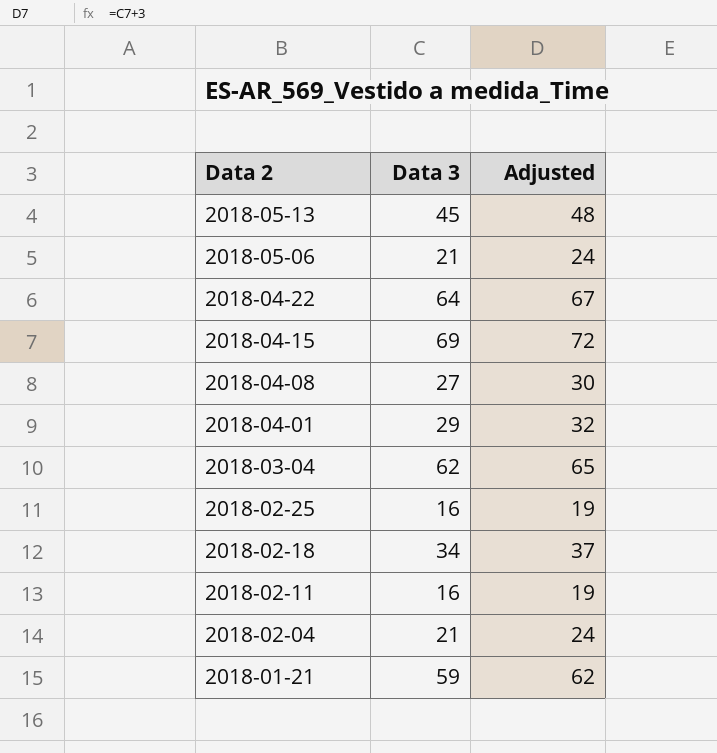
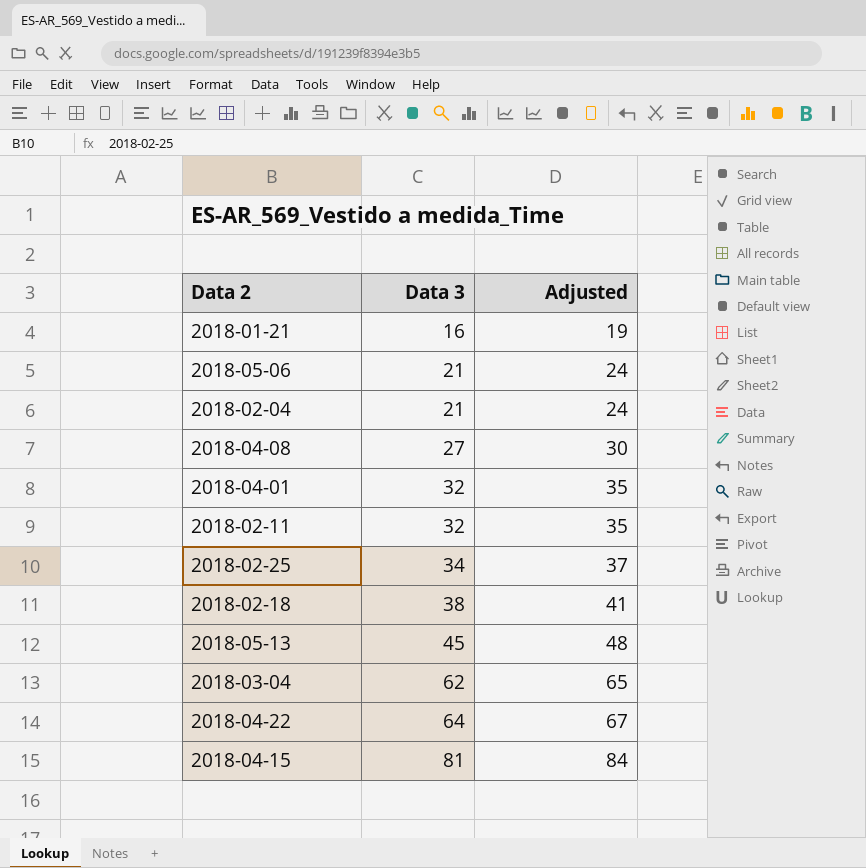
row order: Data 2 descending -> Data 3 ascending
2018-01-21 | Data 3: 59 -> 16
2018-01-21 | Adjusted: 62 -> 19
2018-04-01 | Data 3: 29 -> 32
2018-04-01 | Adjusted: 32 -> 35
2018-02-11 | Data 3: 16 -> 32
2018-02-11 | Adjusted: 19 -> 35
2018-02-25 | Data 3: 16 -> 34
2018-02-25 | Adjusted: 19 -> 37
2018-02-18 | Data 3: 34 -> 38
2018-02-18 | Adjusted: 37 -> 41
2018-04-15 | Data 3: 69 -> 81
2018-04-15 | Adjusted: 72 -> 84

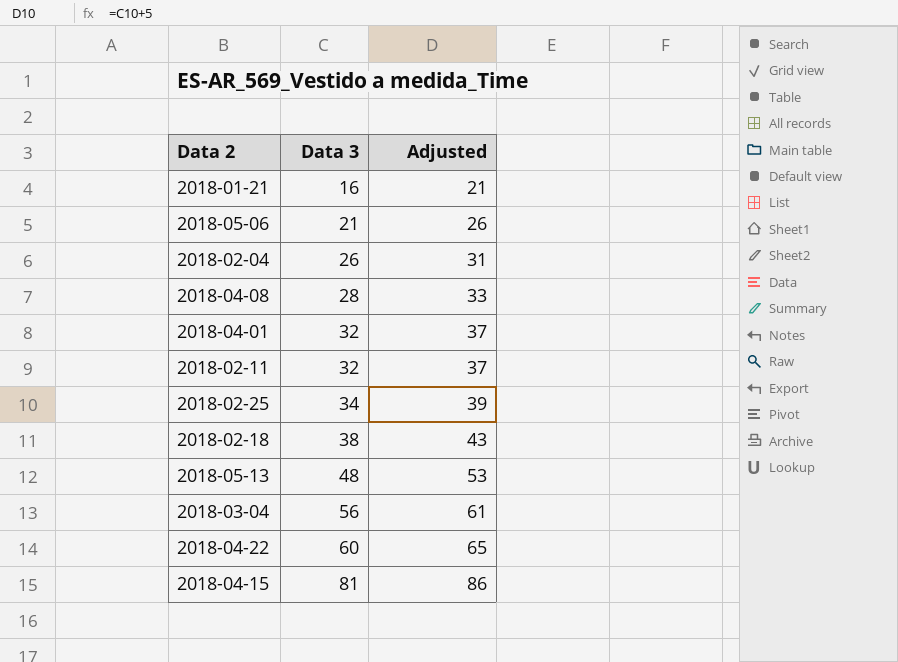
column Adjusted | formula: [Data 3] + 3 -> [Data 3] + 5
2018-02-04 | Data 3: 21 -> 26
2018-04-08 | Data 3: 27 -> 28
2018-05-13 | Data 3: 45 -> 48
2018-03-04 | Data 3: 62 -> 56
2018-04-22 | Data 3: 64 -> 60

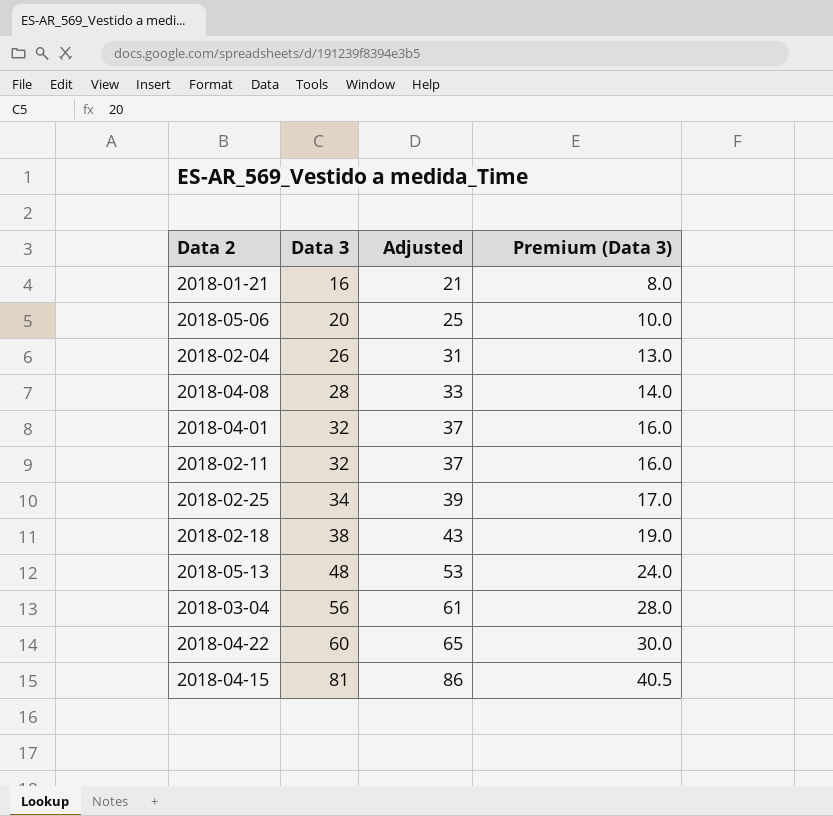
column Premium (Data 3) | formula: none -> [Data 3] * 0.5
2018-05-06 | Data 3: 21 -> 20
2018-05-06 | Adjusted: 26 -> 25

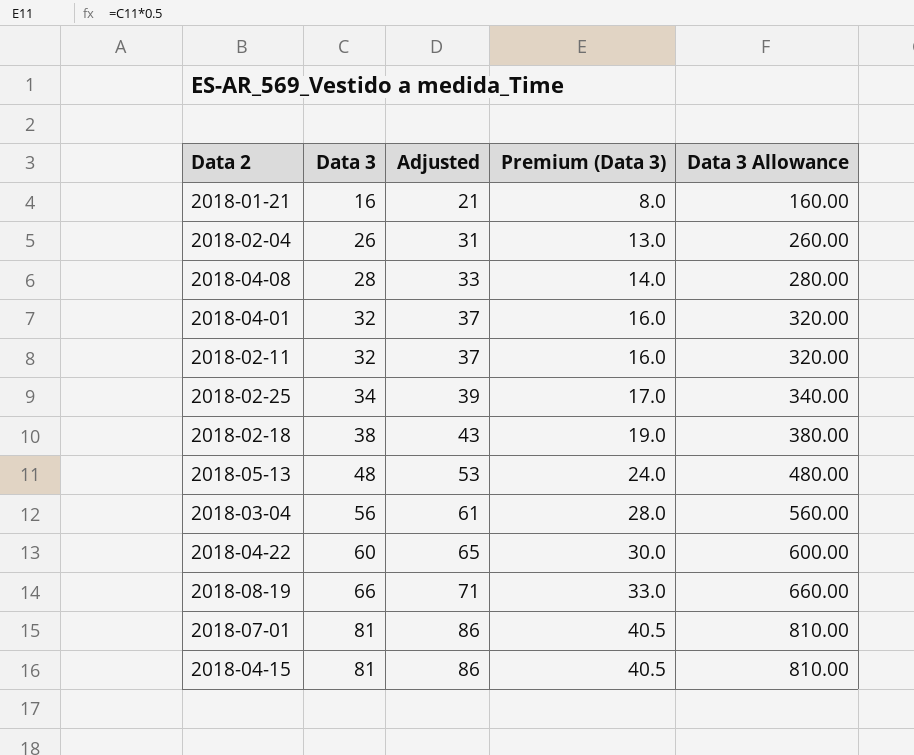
column Data 3 Allowance | formula: none -> [Data 3] * 10
row 2018-05-06: 20 | 25 | 10.0 -> none
row 2018-08-19: none -> 66 | 71 | 33.0 | 660.00
row 2018-07-01: none -> 81 | 86 | 40.5 | 810.00

